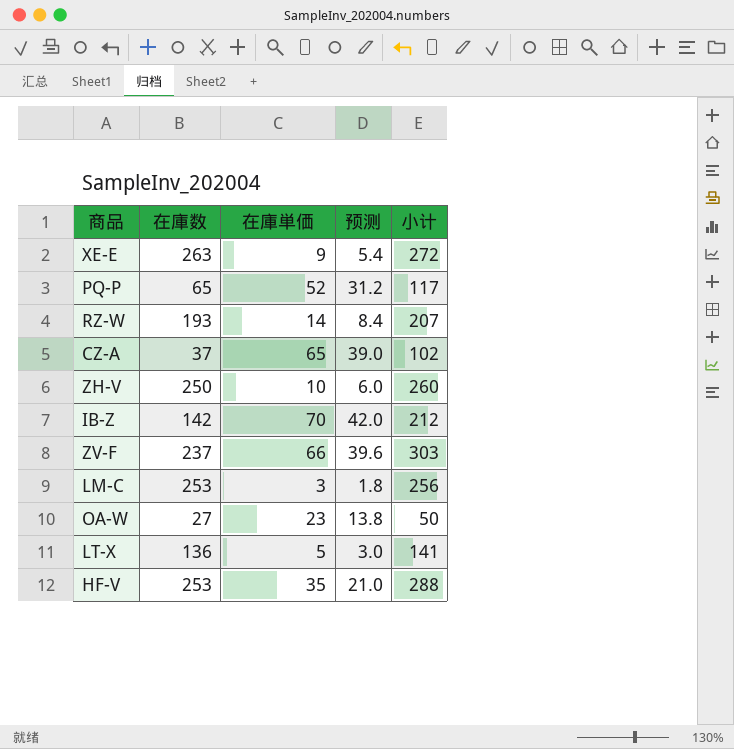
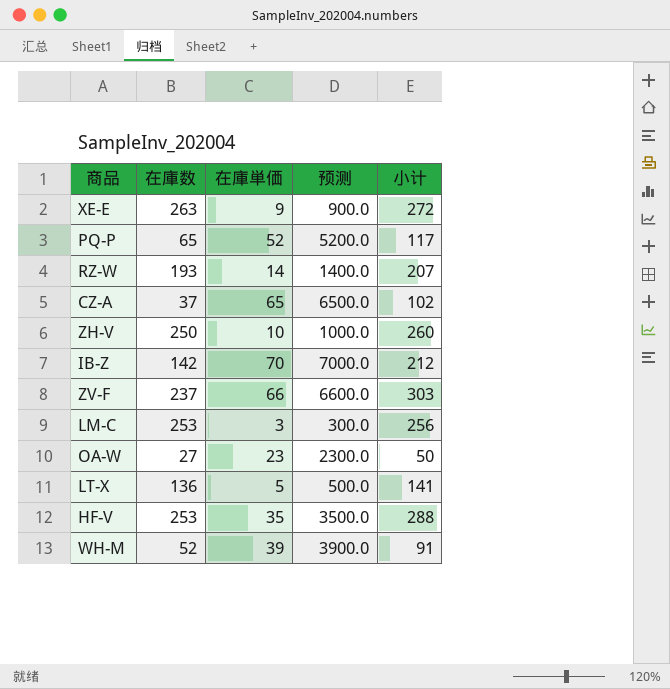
column 预测 | formula: [在庫単価] * 0.6 -> [在庫単価] * 100
row WH-M: none -> 52 | 39 | 3900.0 | 91

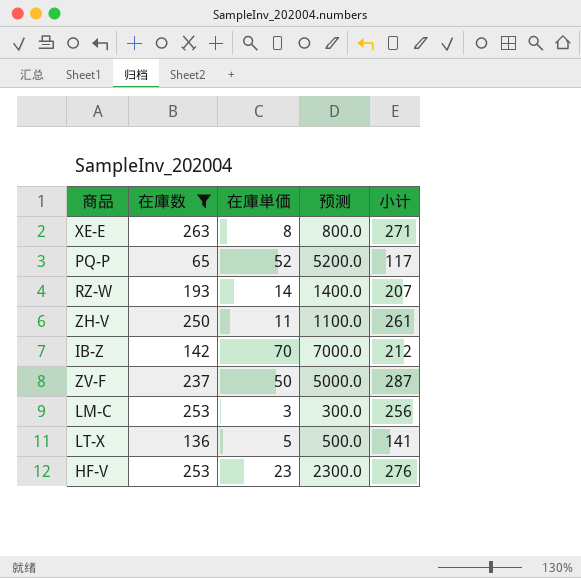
filter: none -> 在庫数 >= 65
XE-E | 在庫単価: 9 -> 8
XE-E | 预测: 900.0 -> 800.0
XE-E | 小计: 272 -> 271
ZH-V | 在庫単価: 10 -> 11
ZH-V | 预测: 1000.0 -> 1100.0
ZH-V | 小计: 260 -> 261
ZV-F | 在庫単価: 66 -> 50
ZV-F | 预测: 6600.0 -> 5000.0
ZV-F | 小计: 303 -> 287
HF-V | 在庫単価: 35 -> 23
HF-V | 预测: 3500.0 -> 2300.0
HF-V | 小计: 288 -> 276

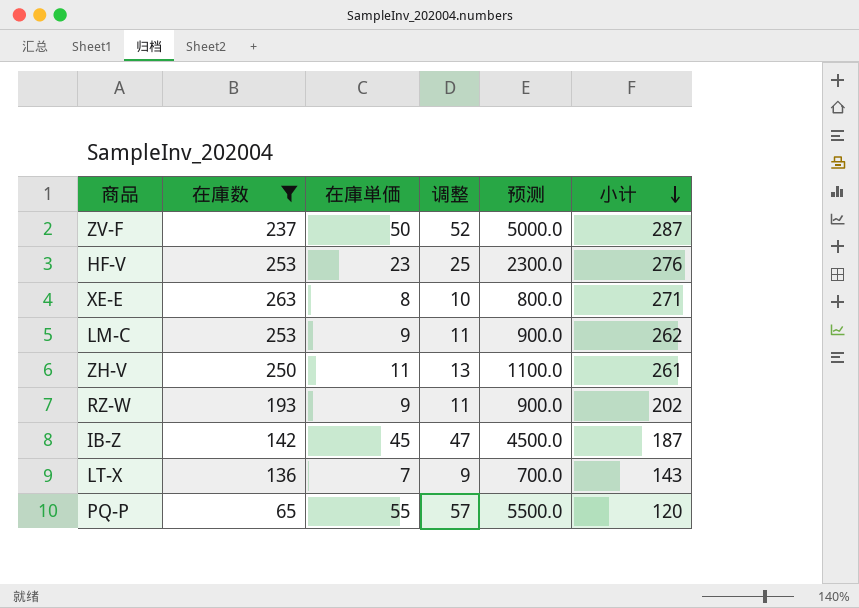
row order: none -> 小计 descending
column 调整 | formula: none -> [在庫単価] + 2
LM-C | 在庫単価: 3 -> 9
LM-C | 预测: 300.0 -> 900.0
LM-C | 小计: 256 -> 262
RZ-W | 在庫単価: 14 -> 9
RZ-W | 预测: 1400.0 -> 900.0
RZ-W | 小计: 207 -> 202
IB-Z | 在庫単価: 70 -> 45
IB-Z | 预测: 7000.0 -> 4500.0
IB-Z | 小计: 212 -> 187
LT-X | 在庫単価: 5 -> 7
LT-X | 预测: 500.0 -> 700.0
LT-X | 小计: 141 -> 143
PQ-P | 在庫単価: 52 -> 55
PQ-P | 预测: 5200.0 -> 5500.0
PQ-P | 小计: 117 -> 120

